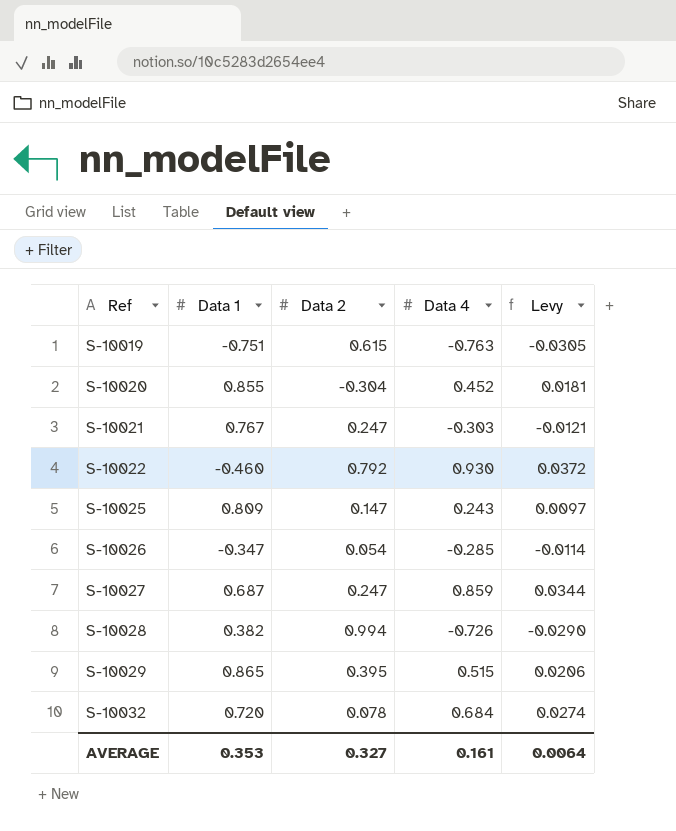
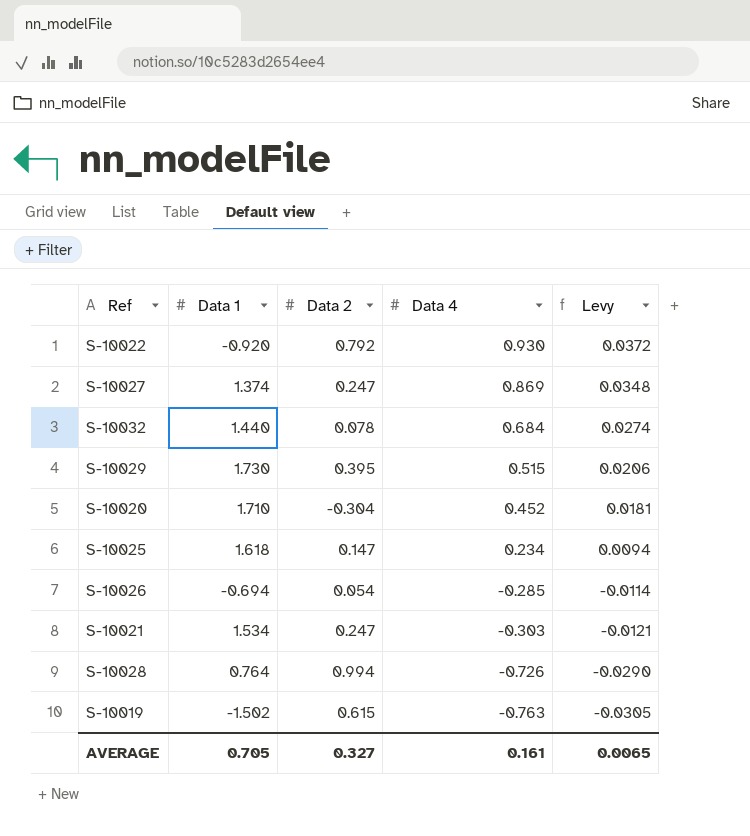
row order: Ref ascending -> Data 4 descending
S-10022 | Data 1: -0.460 -> -0.920
S-10027 | Data 1: 0.687 -> 1.374
S-10027 | Data 4: 0.859 -> 0.869
S-10027 | Levy: 0.0344 -> 0.0348
S-10032 | Data 1: 0.720 -> 1.440
S-10029 | Data 1: 0.865 -> 1.730
S-10020 | Data 1: 0.855 -> 1.710
S-10025 | Data 1: 0.809 -> 1.618
S-10025 | Data 4: 0.243 -> 0.234
S-10025 | Levy: 0.0097 -> 0.0094
S-10026 | Data 1: -0.347 -> -0.694
S-10021 | Data 1: 0.767 -> 1.534
S-10028 | Data 1: 0.382 -> 0.764
S-10019 | Data 1: -0.751 -> -1.502
AVERAGE | Data 1: 0.353 -> 0.705
AVERAGE | Levy: 0.0064 -> 0.0065

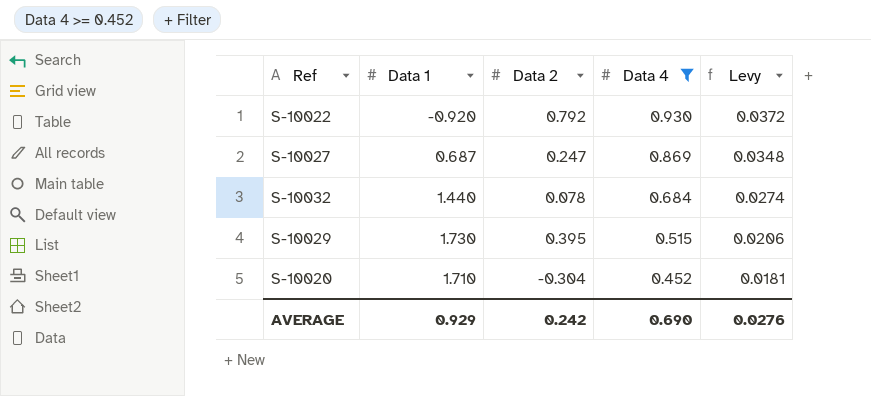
filter: none -> Data 4 >= 0.452
S-10027 | Data 1: 1.374 -> 0.687
AVERAGE | Data 1: 0.705 -> 0.929
AVERAGE | Data 2: 0.327 -> 0.242
AVERAGE | Data 4: 0.161 -> 0.690
AVERAGE | Levy: 0.0065 -> 0.0276

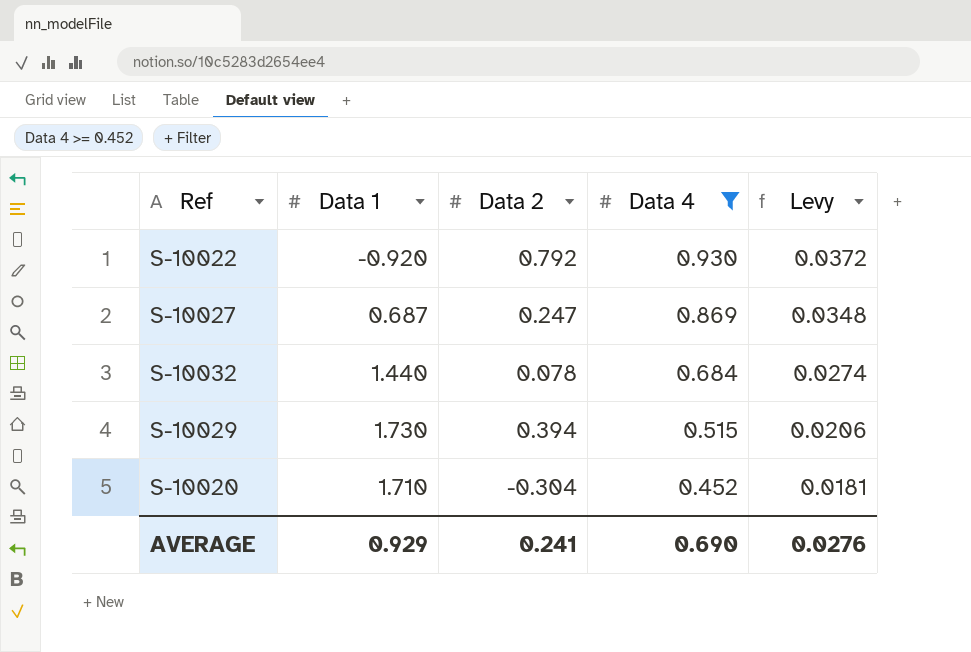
S-10029 | Data 2: 0.395 -> 0.394
AVERAGE | Data 2: 0.242 -> 0.241

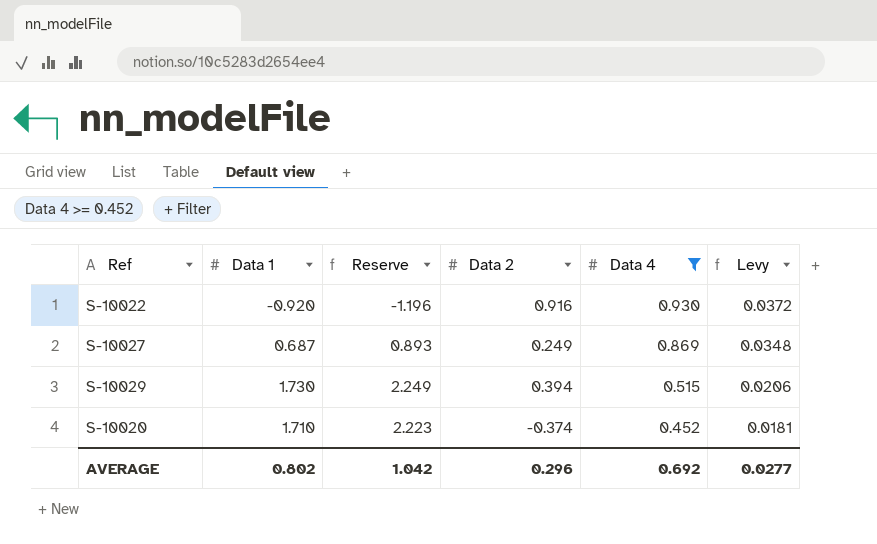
column Reserve | formula: none -> [Data 1] * 1.3
row S-10032: 1.440 | 0.078 | 0.684 | 0.0274 -> none
S-10022 | Data 2: 0.792 -> 0.916
S-10027 | Data 2: 0.247 -> 0.249
S-10020 | Data 2: -0.304 -> -0.374
AVERAGE | Data 1: 0.929 -> 0.802
AVERAGE | Data 2: 0.241 -> 0.296
AVERAGE | Data 4: 0.690 -> 0.692
AVERAGE | Levy: 0.0276 -> 0.0277

